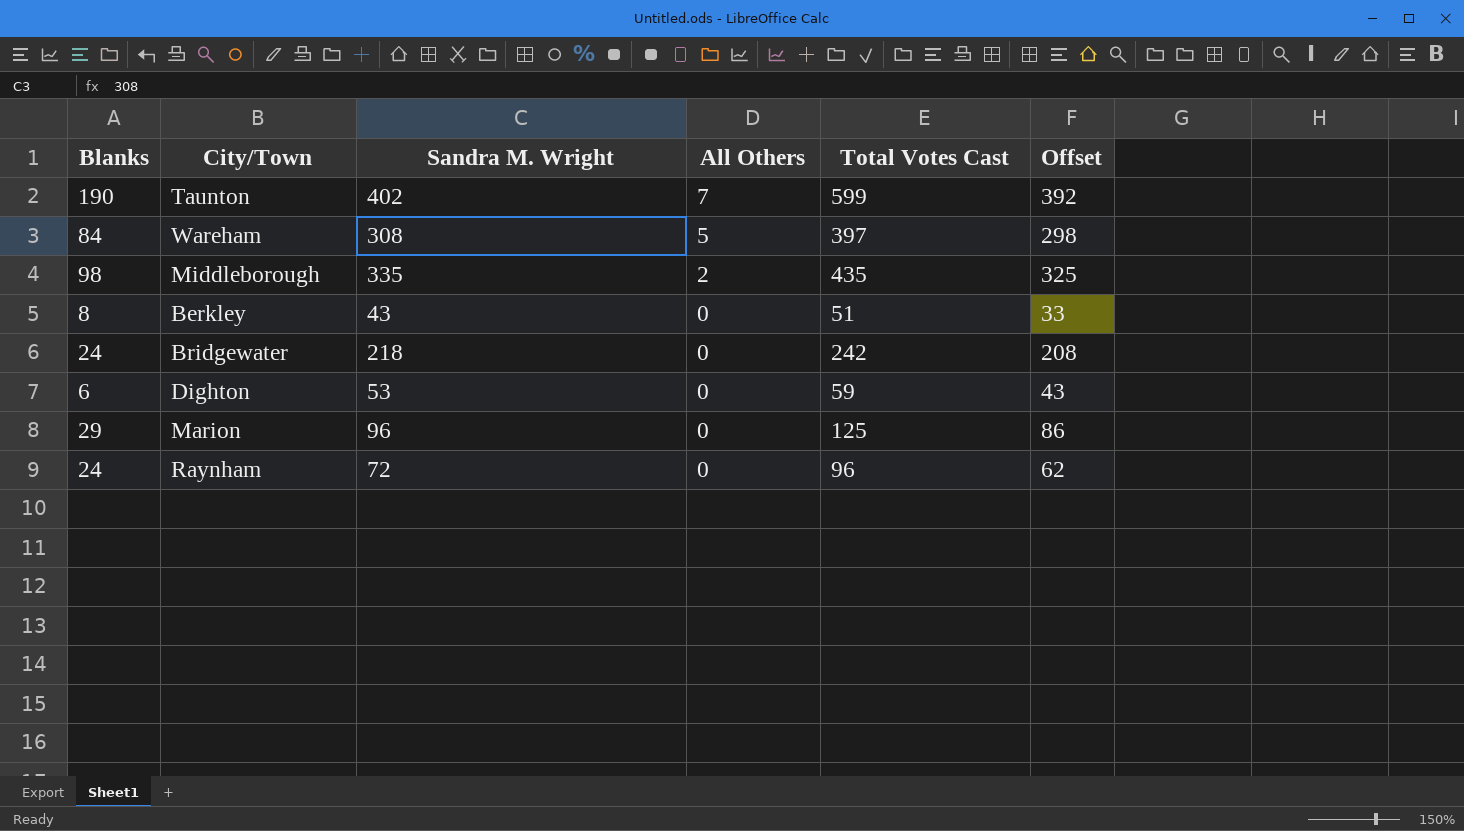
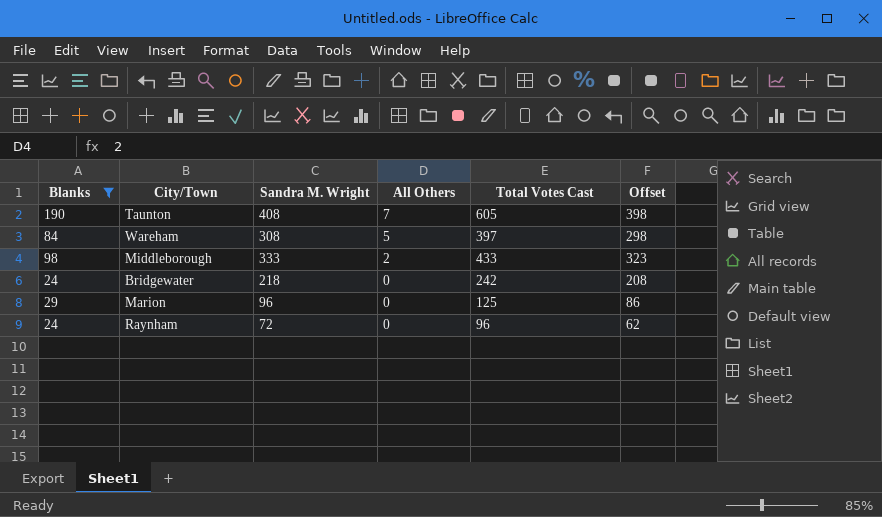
filter: none -> Blanks >= 24
Taunton | Sandra M. Wright: 402 -> 408
Taunton | Total Votes Cast: 599 -> 605
Taunton | Offset: 392 -> 398
Middleborough | Sandra M. Wright: 335 -> 333
Middleborough | Total Votes Cast: 435 -> 433
Middleborough | Offset: 325 -> 323

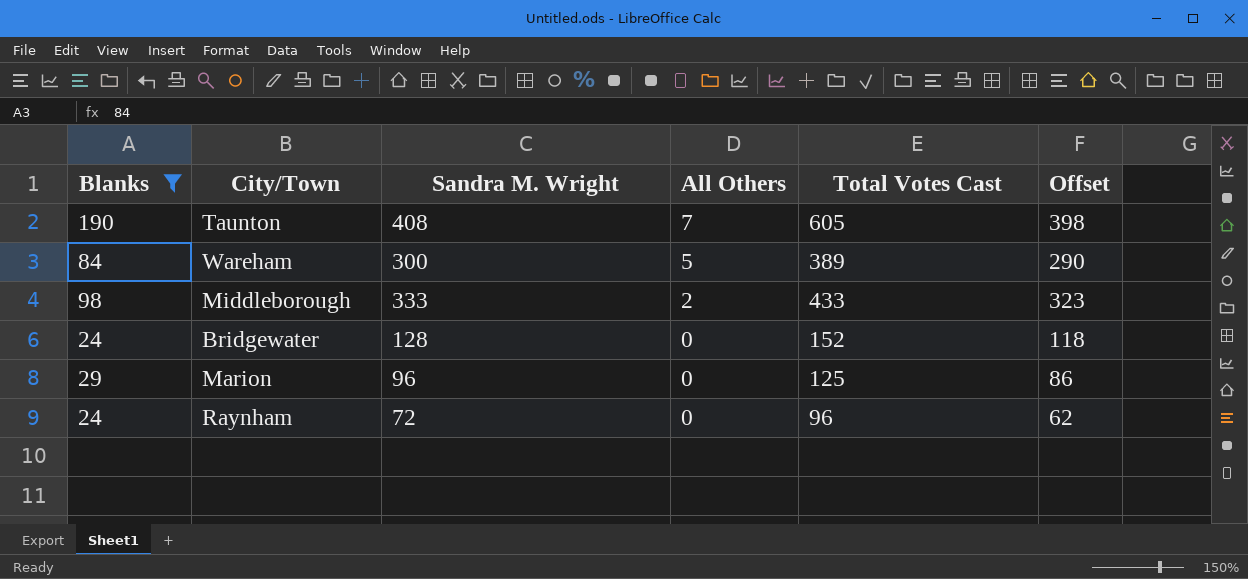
Wareham | Sandra M. Wright: 308 -> 300
Wareham | Total Votes Cast: 397 -> 389
Wareham | Offset: 298 -> 290
Bridgewater | Sandra M. Wright: 218 -> 128
Bridgewater | Total Votes Cast: 242 -> 152
Bridgewater | Offset: 208 -> 118

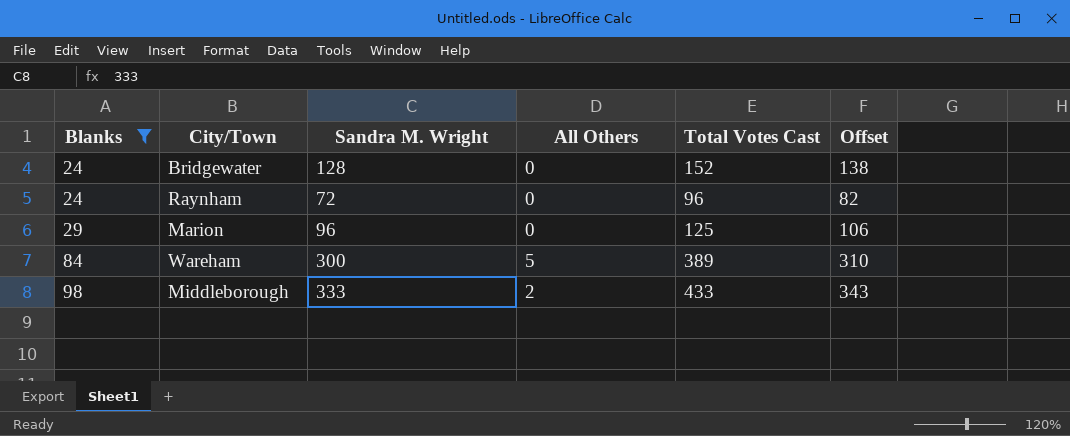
row order: All Others descending -> Blanks ascending
column Offset | formula: [Sandra M. Wright] - 10 -> [Sandra M. Wright] + 10
row Taunton: 190 | 408 | 7 | 605 | 398 -> none

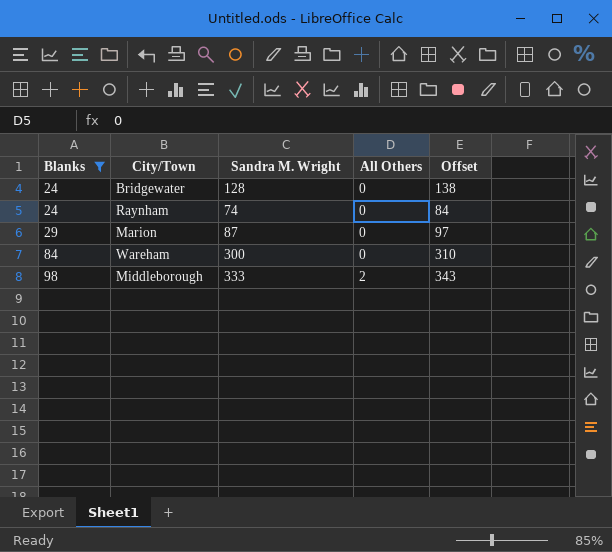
column Total Votes Cast | formula: [Blanks] + [Sandra M. Wright] + [All Others] -> none
Raynham | Sandra M. Wright: 72 -> 74
Raynham | Offset: 82 -> 84
Marion | Sandra M. Wright: 96 -> 87
Marion | Offset: 106 -> 97
Wareham | All Others: 5 -> 0

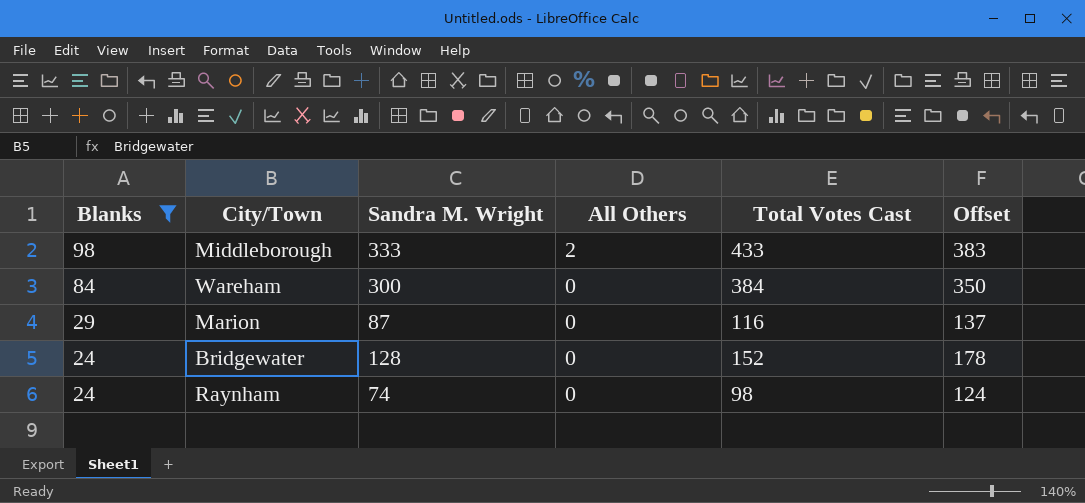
row order: Blanks ascending -> Blanks descending
column Total Votes Cast | formula: none -> [Blanks] + [Sandra M. Wright] + [All Others]
column Offset | formula: [Sandra M. Wright] + 10 -> [Sandra M. Wright] + 50

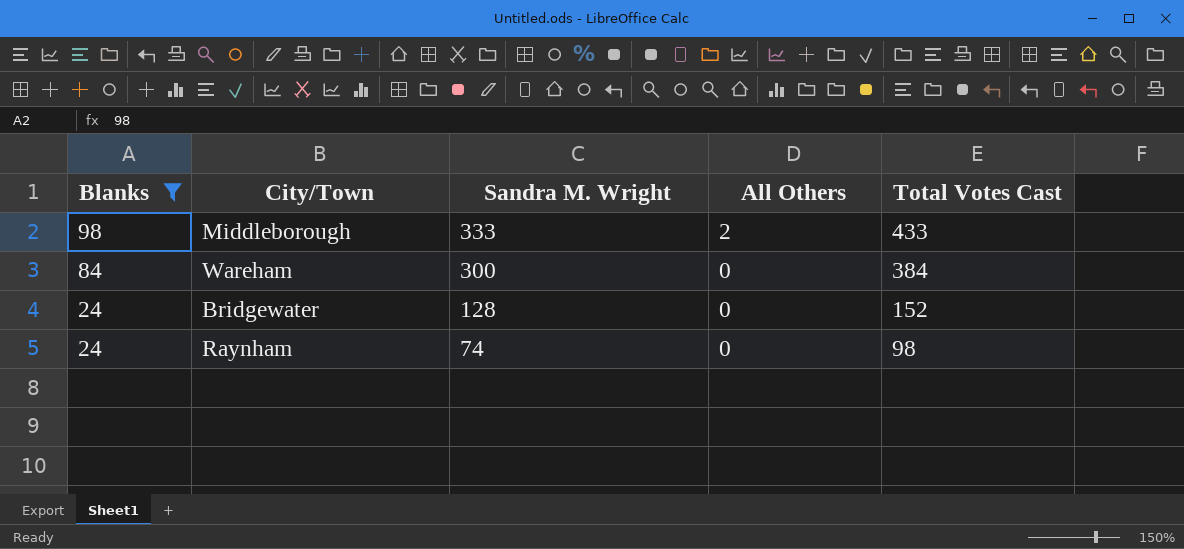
column Offset | formula: [Sandra M. Wright] + 50 -> none
row Marion: 29 | 87 | 0 | 116 | 137 -> none

